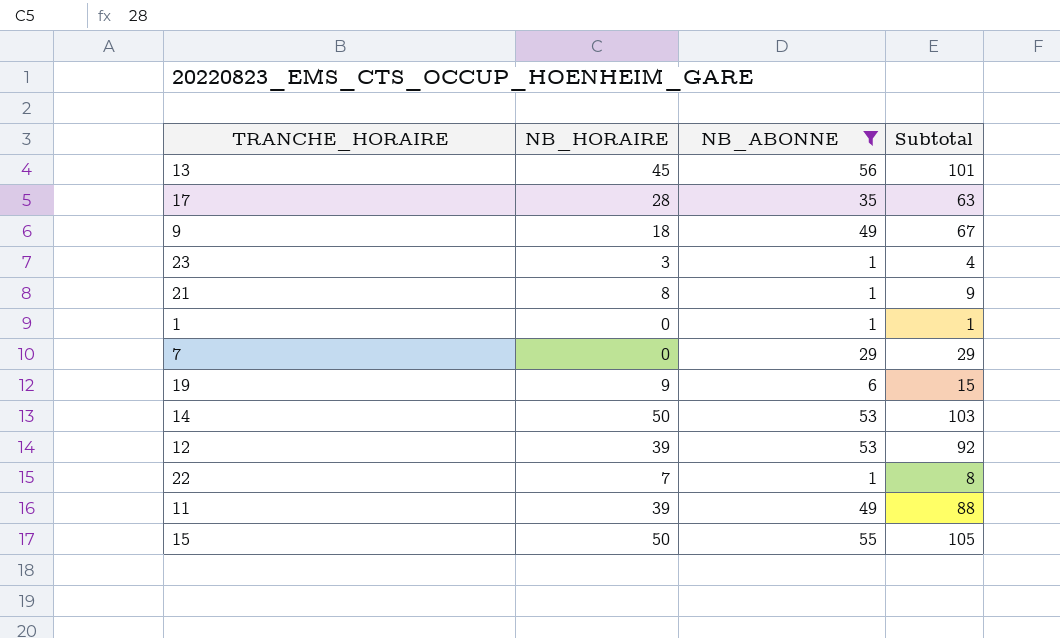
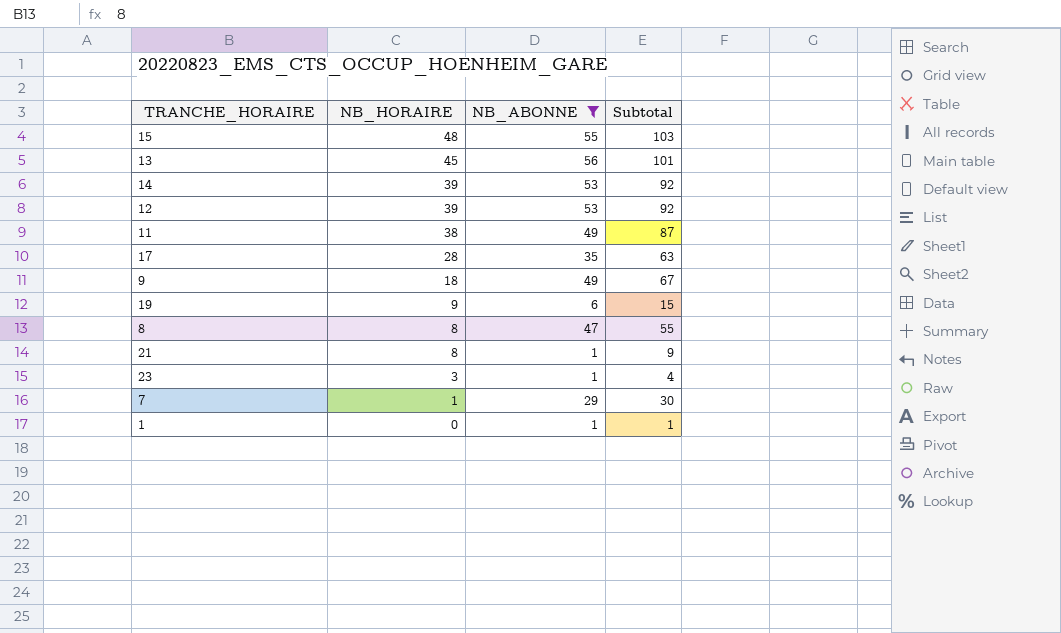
row order: none -> NB_HORAIRE descending
row 22: 7 | 1 | 8 -> none
15 | NB_HORAIRE: 50 -> 48
15 | Subtotal: 105 -> 103
14 | NB_HORAIRE: 50 -> 39
14 | Subtotal: 103 -> 92
11 | NB_HORAIRE: 39 -> 38
11 | Subtotal: 88 -> 87
row 8: none -> 8 | 47 | 55
7 | NB_HORAIRE: 0 -> 1
7 | Subtotal: 29 -> 30

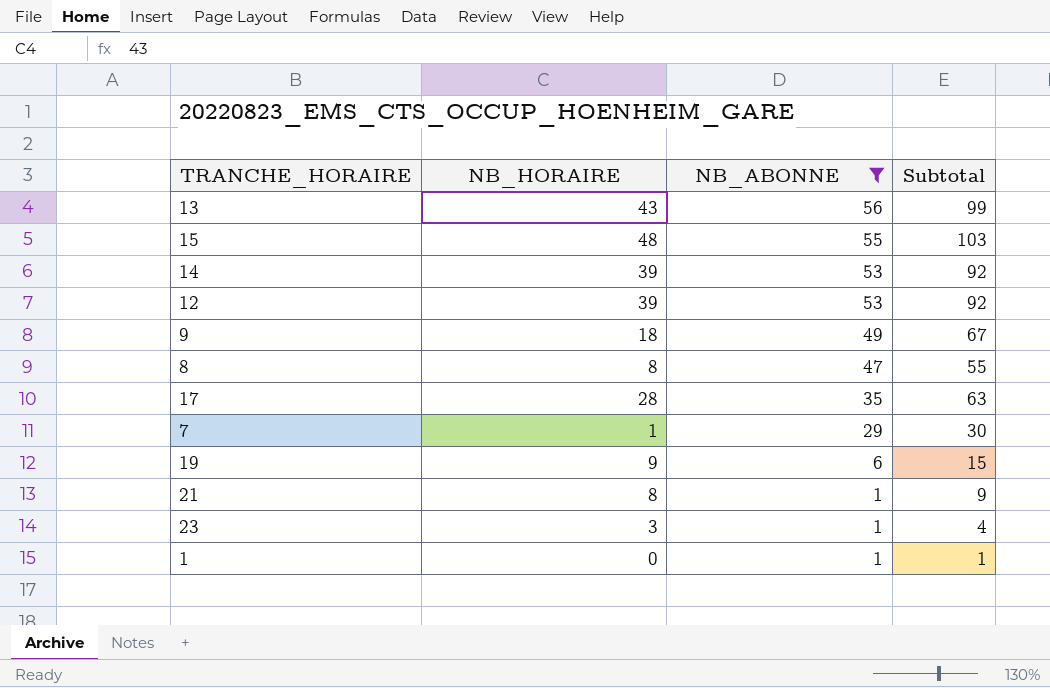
row order: NB_HORAIRE descending -> NB_ABONNE descending
row 11: 38 | 49 | 87 -> none
13 | NB_HORAIRE: 45 -> 43
13 | Subtotal: 101 -> 99

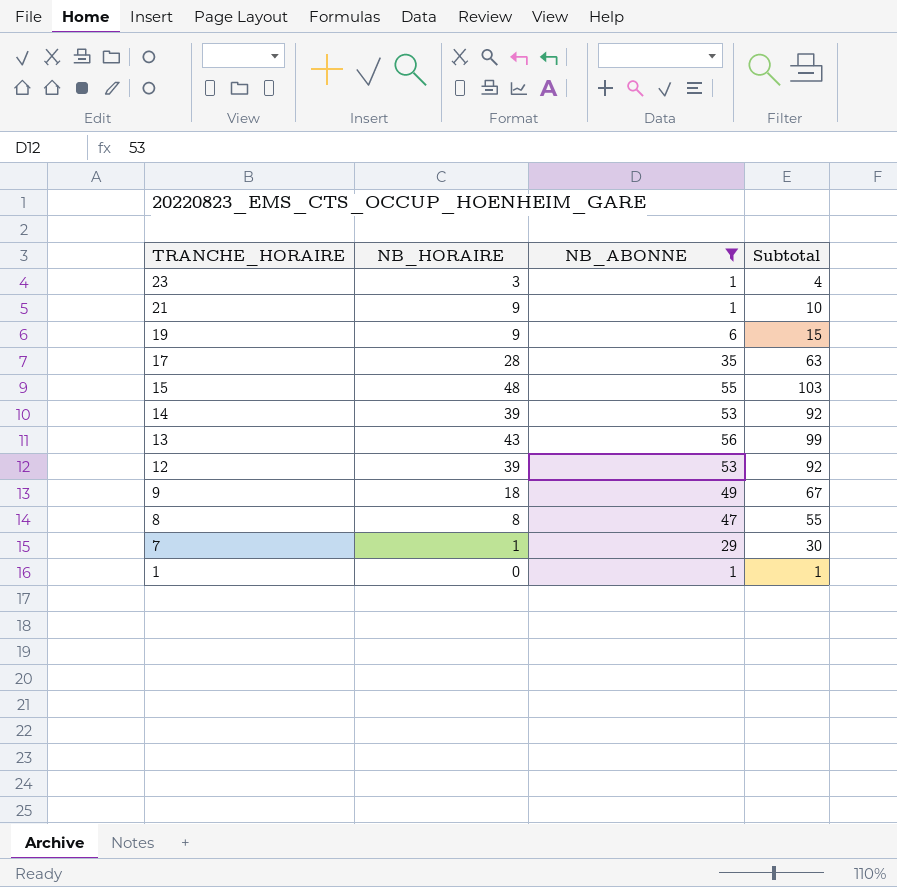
row order: NB_ABONNE descending -> TRANCHE_HORAIRE descending
21 | NB_HORAIRE: 8 -> 9
21 | Subtotal: 9 -> 10

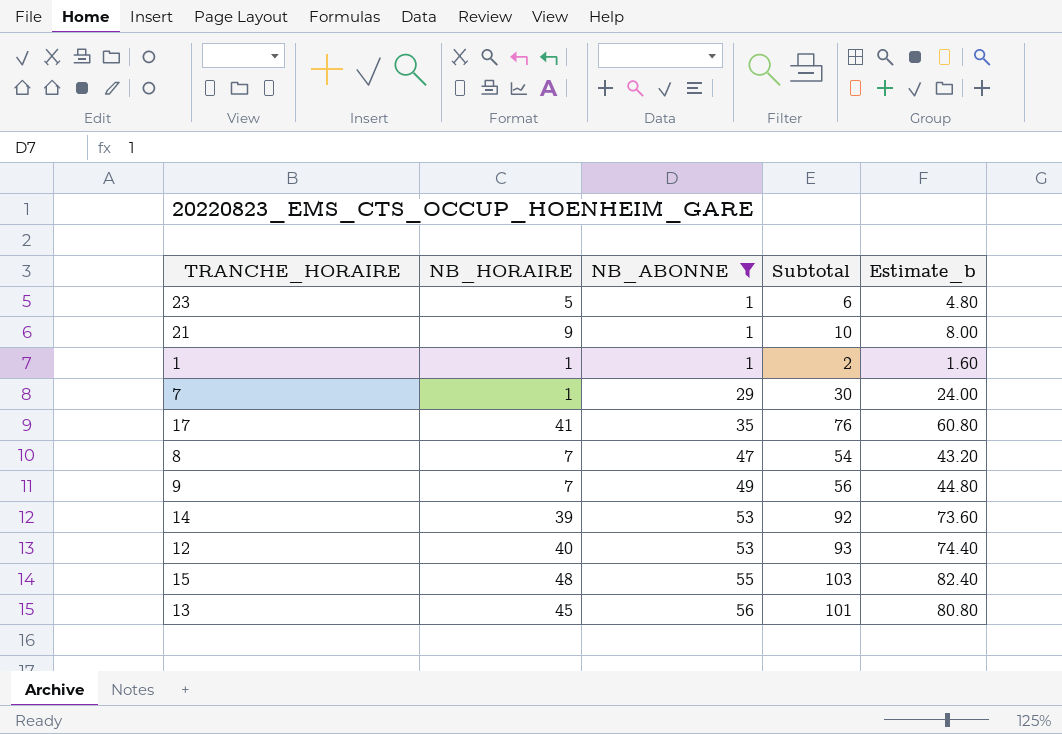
row order: TRANCHE_HORAIRE descending -> NB_ABONNE ascending
column Estimate_b | formula: none -> [Subtotal] * 0.8
row 19: 9 | 6 | 15 -> none
23 | NB_HORAIRE: 3 -> 5
23 | Subtotal: 4 -> 6
1 | NB_HORAIRE: 0 -> 1
1 | Subtotal: 1 -> 2
17 | NB_HORAIRE: 28 -> 41
17 | Subtotal: 63 -> 76
8 | NB_HORAIRE: 8 -> 7
8 | Subtotal: 55 -> 54
9 | NB_HORAIRE: 18 -> 7
9 | Subtotal: 67 -> 56
12 | NB_HORAIRE: 39 -> 40
12 | Subtotal: 92 -> 93
13 | NB_HORAIRE: 43 -> 45
13 | Subtotal: 99 -> 101

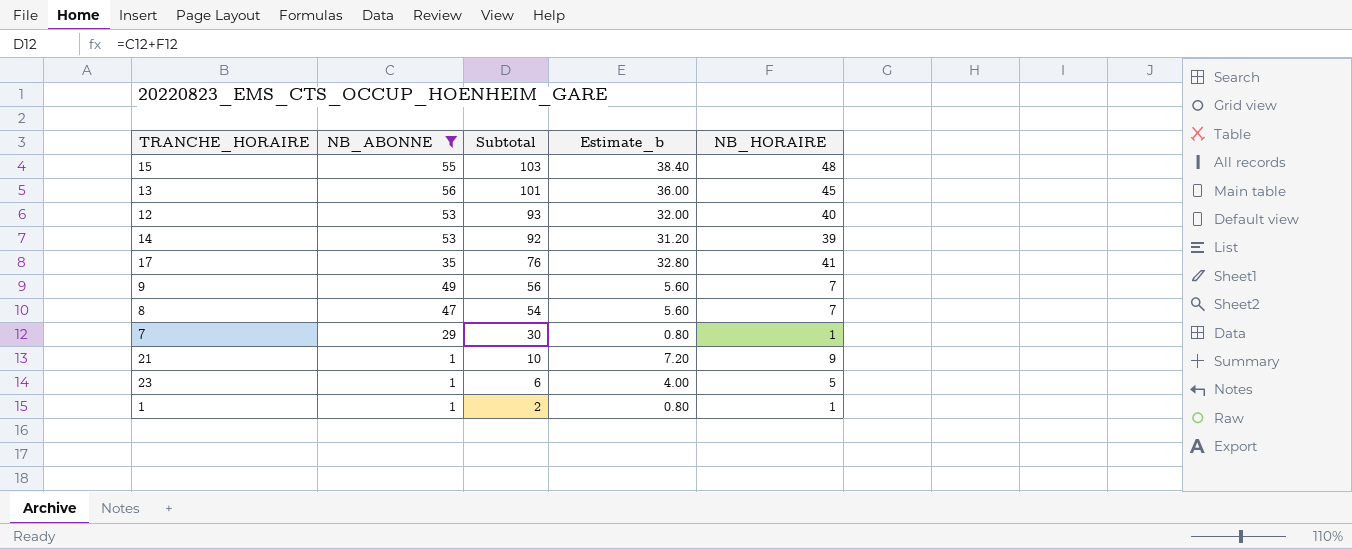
row order: NB_ABONNE ascending -> Subtotal descending
column Estimate_b | formula: [Subtotal] * 0.8 -> [NB_HORAIRE] * 0.8
column NB_HORAIRE | position: 2 -> 5

